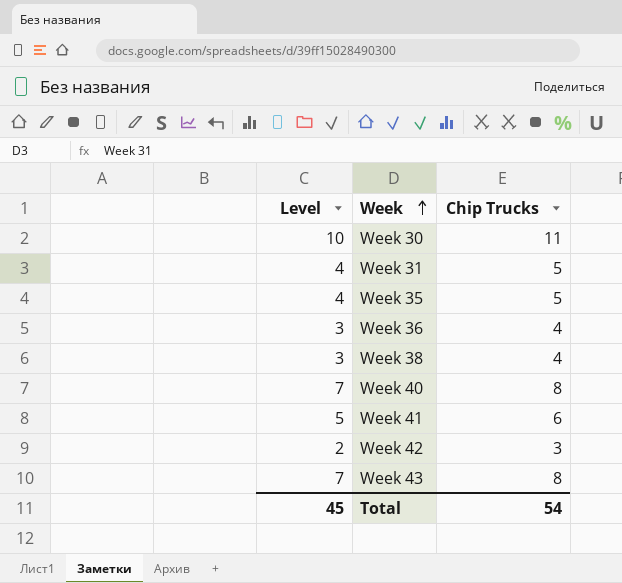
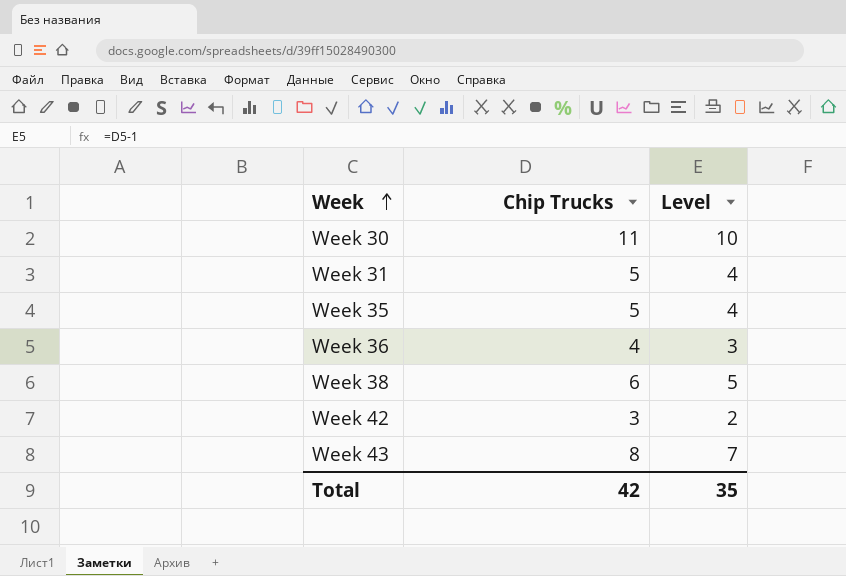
column Level | position: 1 -> 3
row Week 40: 7 | 8 -> none
row Week 41: 5 | 6 -> none
Week 38 | Chip Trucks: 4 -> 6
Week 38 | Level: 3 -> 5
Total | Chip Trucks: 54 -> 42
Total | Level: 45 -> 35

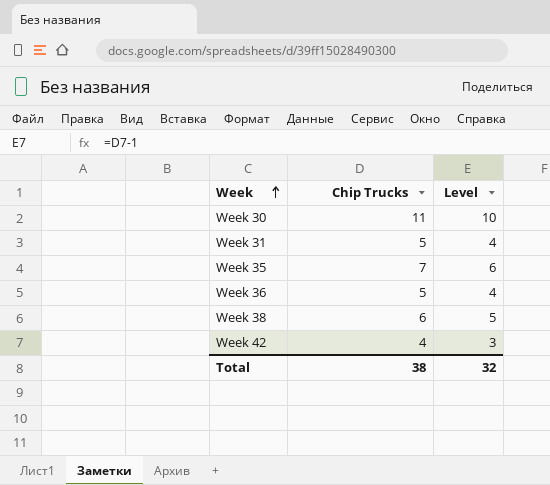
row Week 43: 8 | 7 -> none
Week 35 | Chip Trucks: 5 -> 7
Week 35 | Level: 4 -> 6
Week 36 | Chip Trucks: 4 -> 5
Week 36 | Level: 3 -> 4
Week 42 | Chip Trucks: 3 -> 4
Week 42 | Level: 2 -> 3
Total | Chip Trucks: 42 -> 38
Total | Level: 35 -> 32

